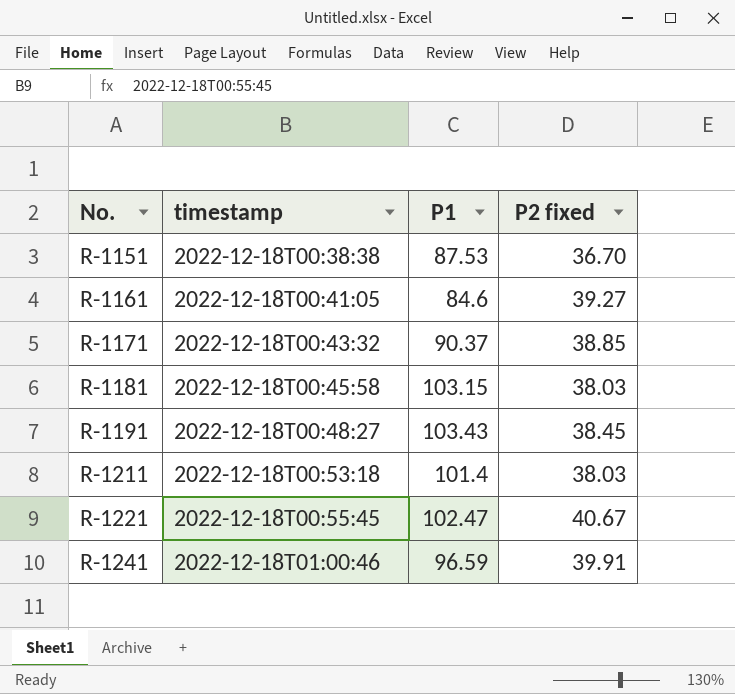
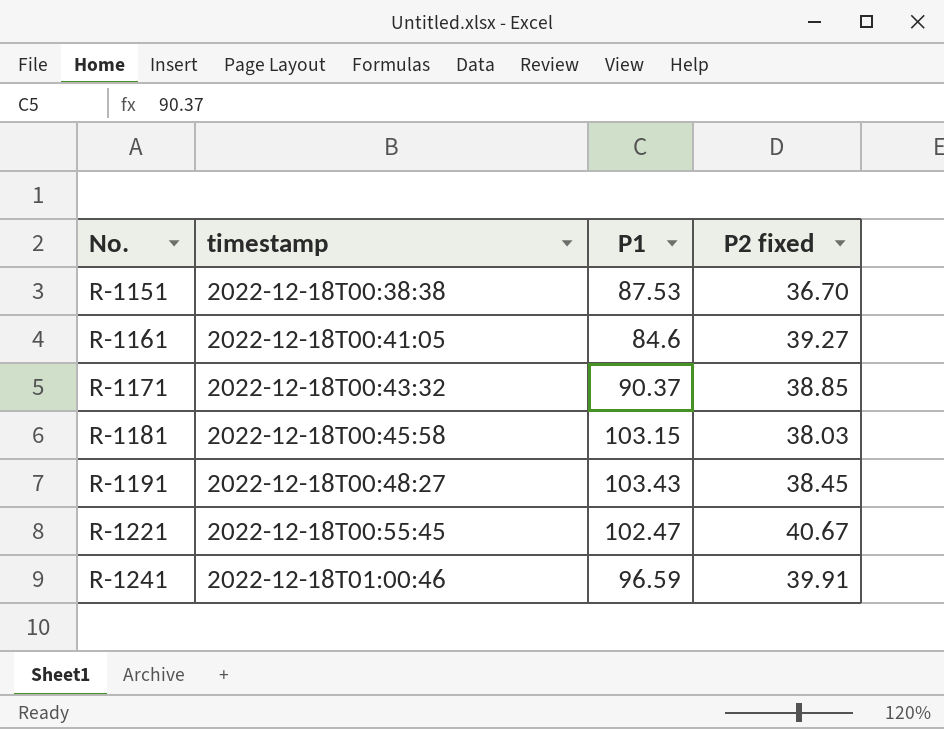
row R-1211: 2022-12-18T00:53:18 | 101.4 | 38.03 -> none

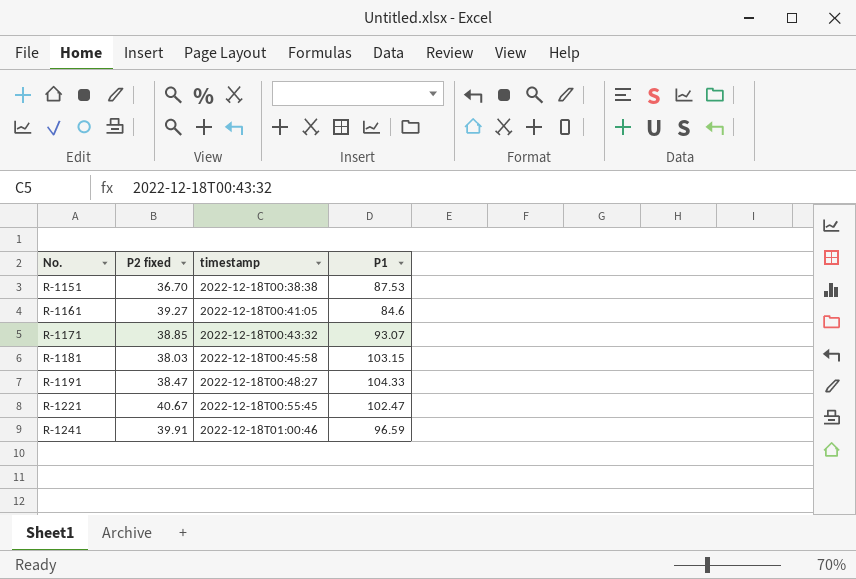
column P2 fixed | position: 4 -> 2
R-1171 | P1: 90.37 -> 93.07
R-1191 | P2 fixed: 38.45 -> 38.47
R-1191 | P1: 103.43 -> 104.33

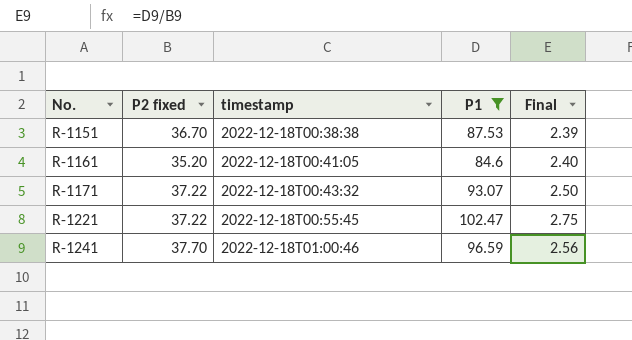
filter: none -> P1 <= 102.47
column Final | formula: none -> [P1] / [P2 fixed]
R-1161 | P2 fixed: 39.27 -> 35.20
R-1171 | P2 fixed: 38.85 -> 37.22
R-1221 | P2 fixed: 40.67 -> 37.22
R-1241 | P2 fixed: 39.91 -> 37.70

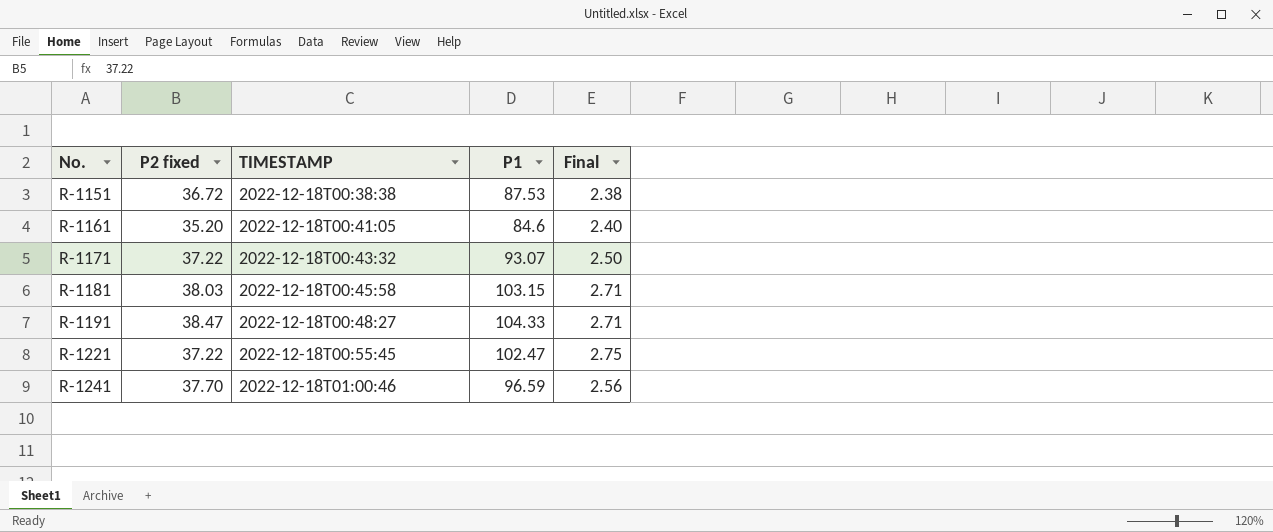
filter: P1 <= 102.47 -> none
column name: timestamp -> TIMESTAMP
R-1151 | P2 fixed: 36.70 -> 36.72
R-1151 | Final: 2.39 -> 2.38

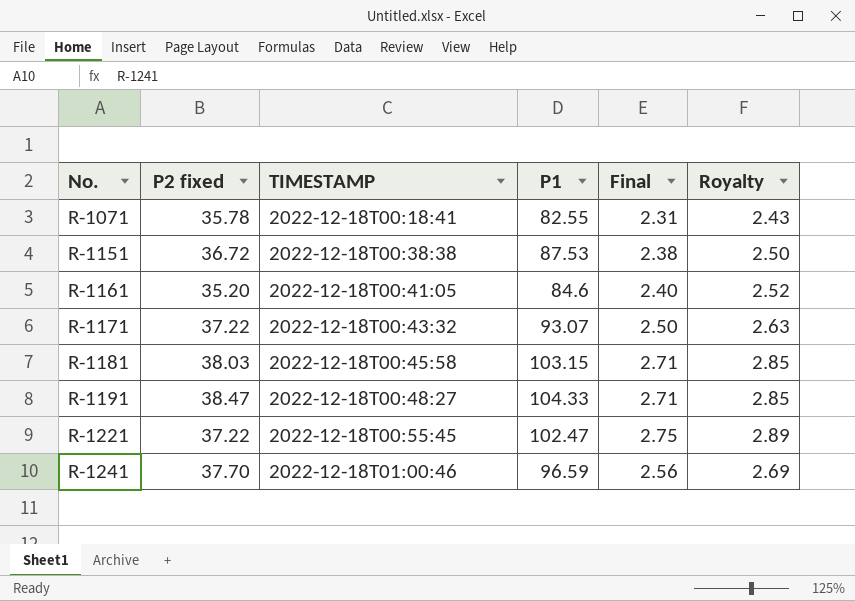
column Royalty | formula: none -> [Final] * 1.05
row R-1071: none -> 35.78 | 2022-12-18T00:18:41 | 82.55 | 2.31 | 2.43

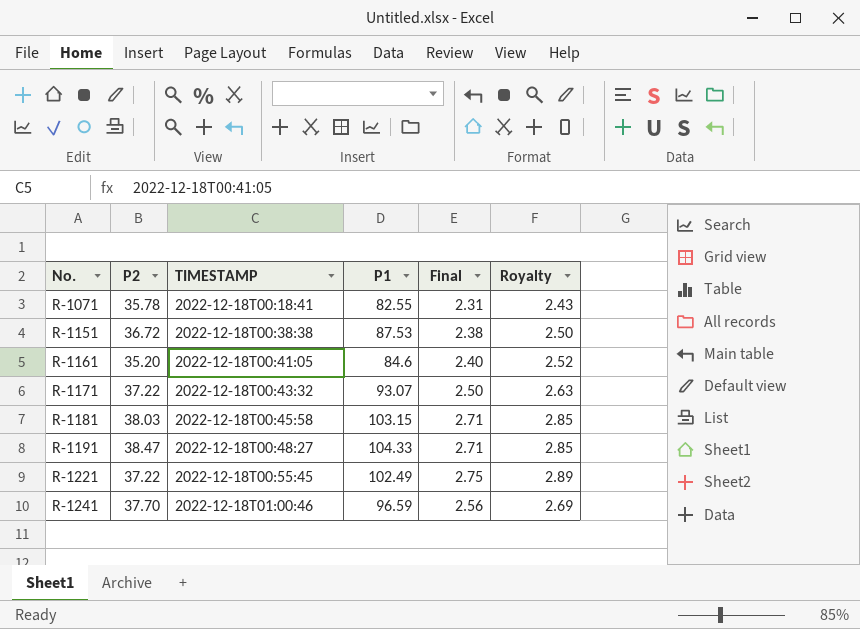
column name: P2 fixed -> P2
R-1221 | P1: 102.47 -> 102.49

